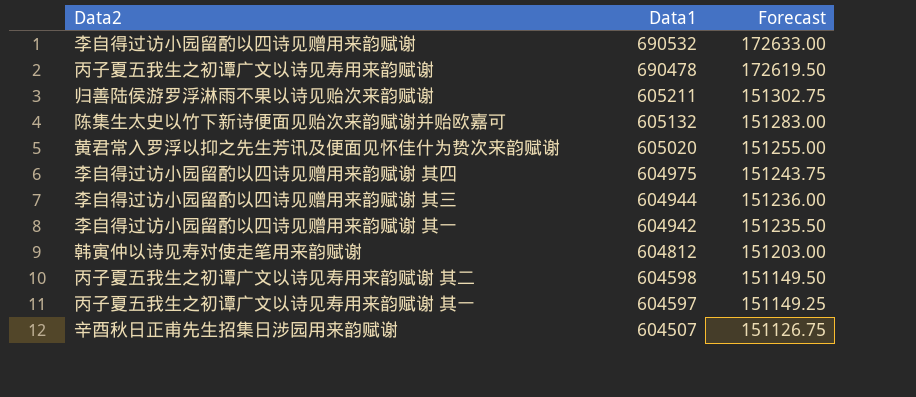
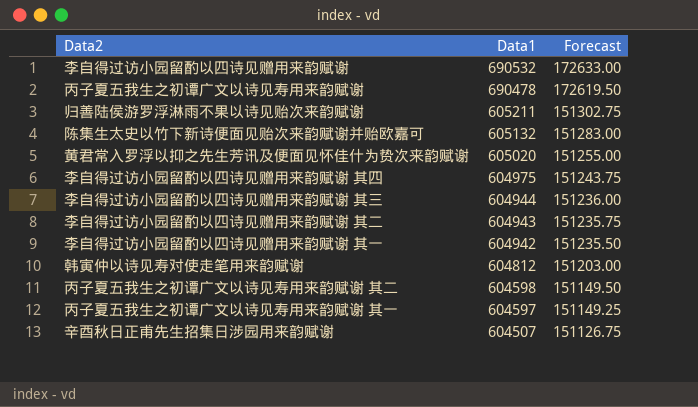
row 李自得过访小园留酌以四诗见赠用来韵赋谢 其二: none -> 604943 | 151235.75

